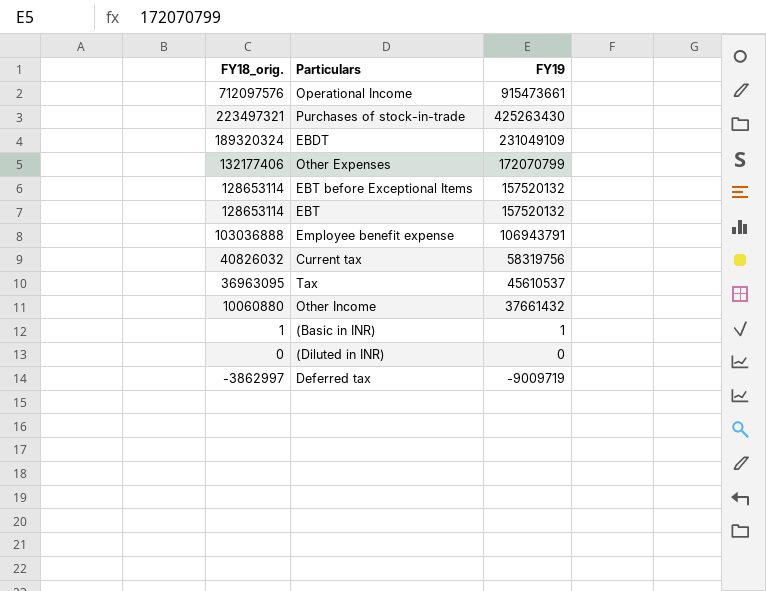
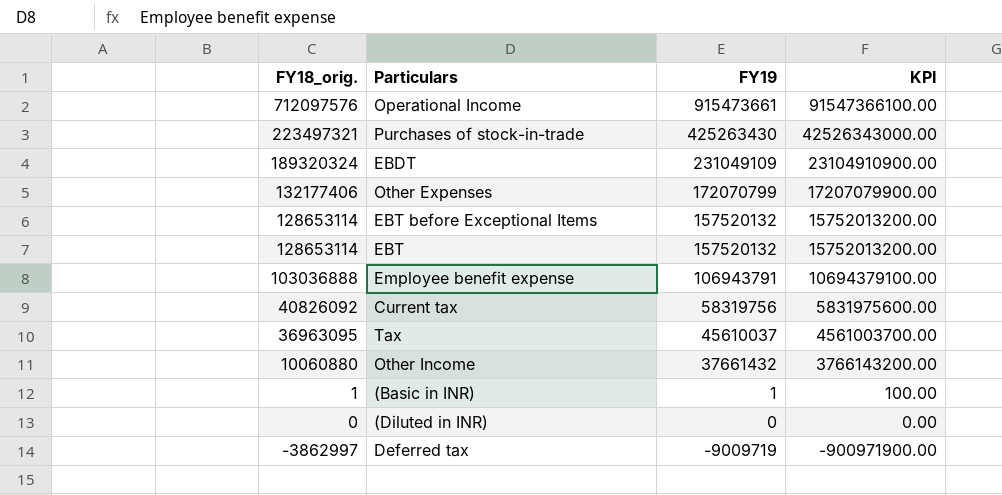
column KPI | formula: none -> [FY19] * 100
Current tax | FY18_orig.: 40826032 -> 40826092
Tax | FY19: 45610537 -> 45610037

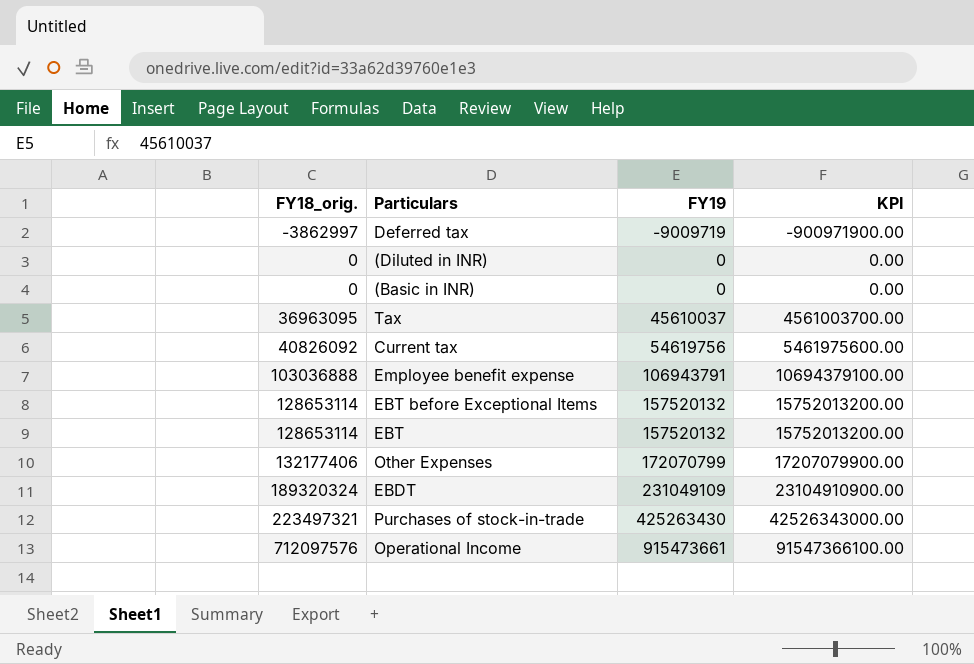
row order: FY18_orig. descending -> FY18_orig. ascending
row Other Income: 10060880 | 37661432 | 3766143200.00 -> none
(Basic in INR) | FY18_orig.: 1 -> 0
(Basic in INR) | FY19: 1 -> 0
(Basic in INR) | KPI: 100.00 -> 0.00
Current tax | FY19: 58319756 -> 54619756
Current tax | KPI: 5831975600.00 -> 5461975600.00

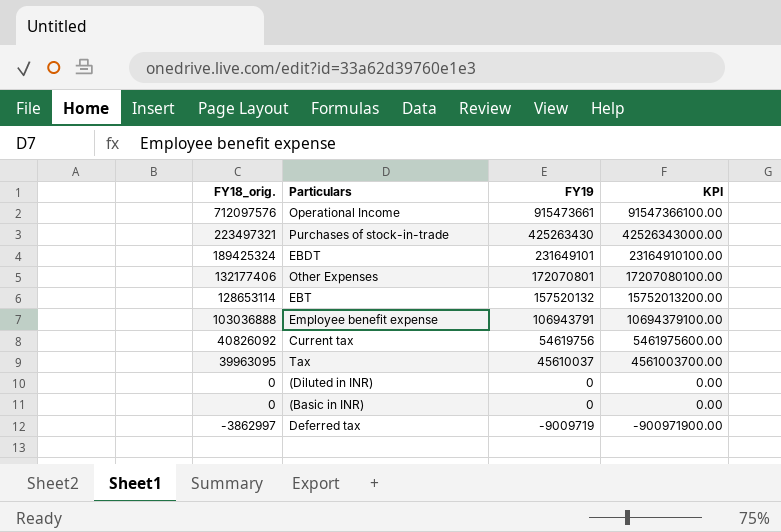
row order: FY18_orig. ascending -> FY18_orig. descending
row EBT before Exceptional Items: 128653114 | 157520132 | 15752013200.00 -> none
EBDT | FY18_orig.: 189320324 -> 189425324
EBDT | FY19: 231049109 -> 231649101
EBDT | KPI: 23104910900.00 -> 23164910100.00
Other Expenses | FY19: 172070799 -> 172070801
Other Expenses | KPI: 17207079900.00 -> 17207080100.00
Tax | FY18_orig.: 36963095 -> 39963095

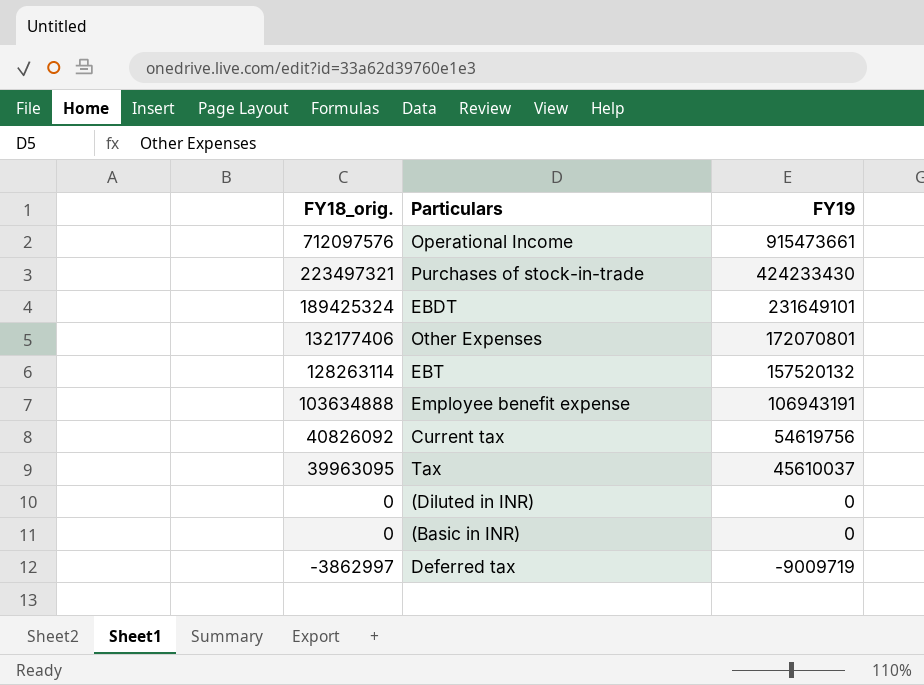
column KPI | formula: [FY19] * 100 -> none
Purchases of stock-in-trade | FY19: 425263430 -> 424233430
EBT | FY18_orig.: 128653114 -> 128263114
Employee benefit expense | FY18_orig.: 103036888 -> 103634888
Employee benefit expense | FY19: 106943791 -> 106943191

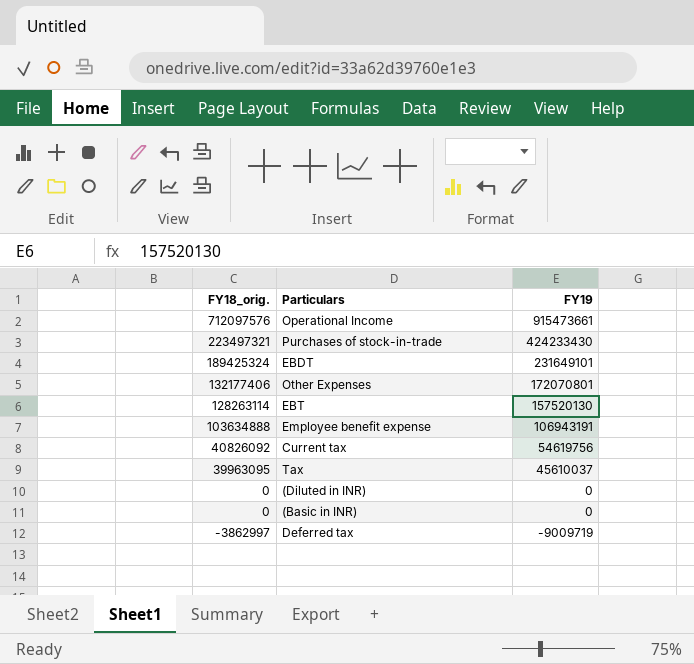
EBT | FY19: 157520132 -> 157520130

